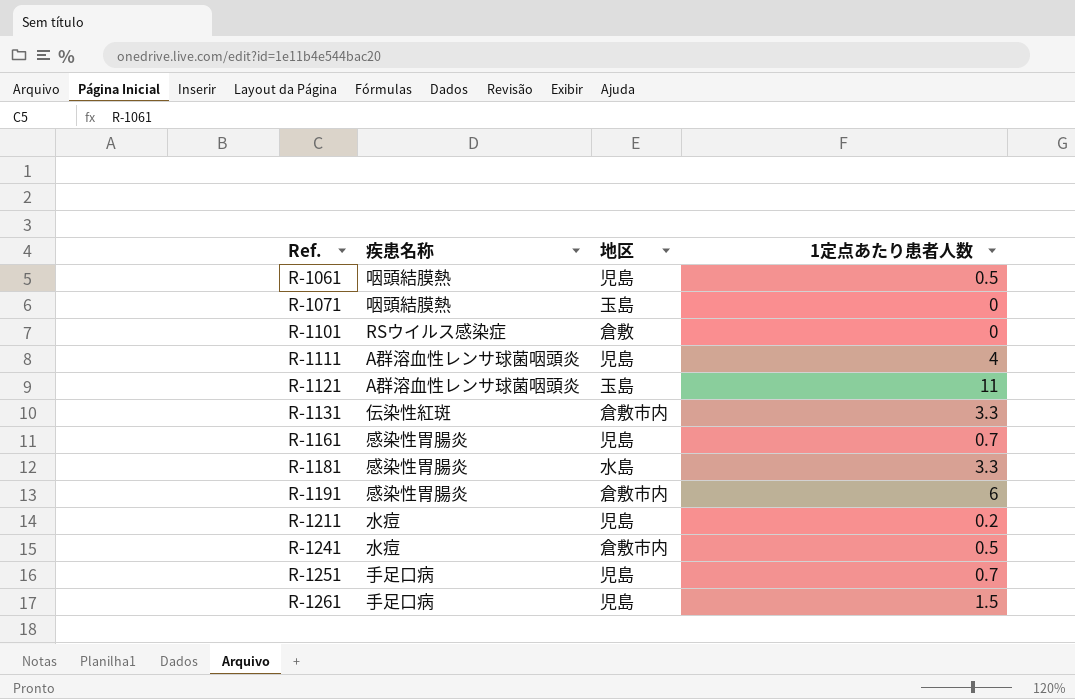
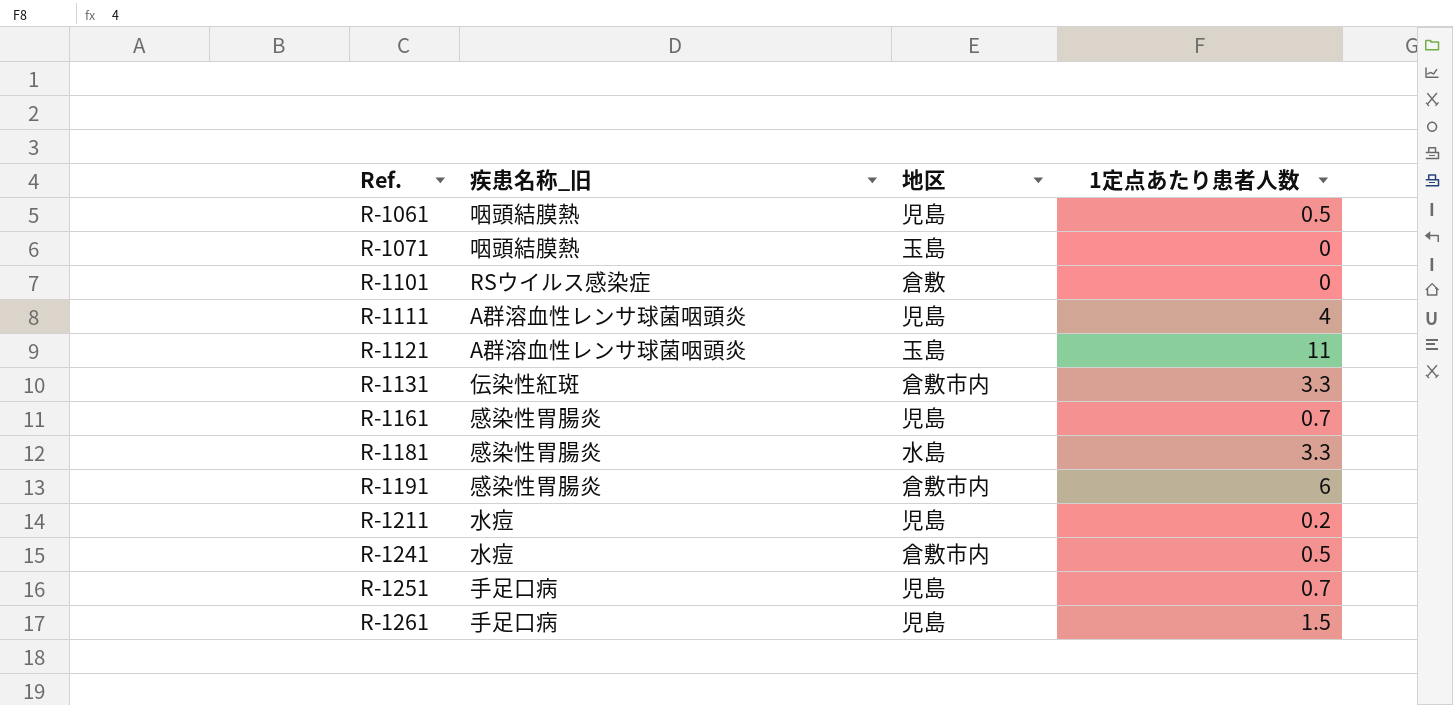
column name: 疾患名称 -> 疾患名称_旧

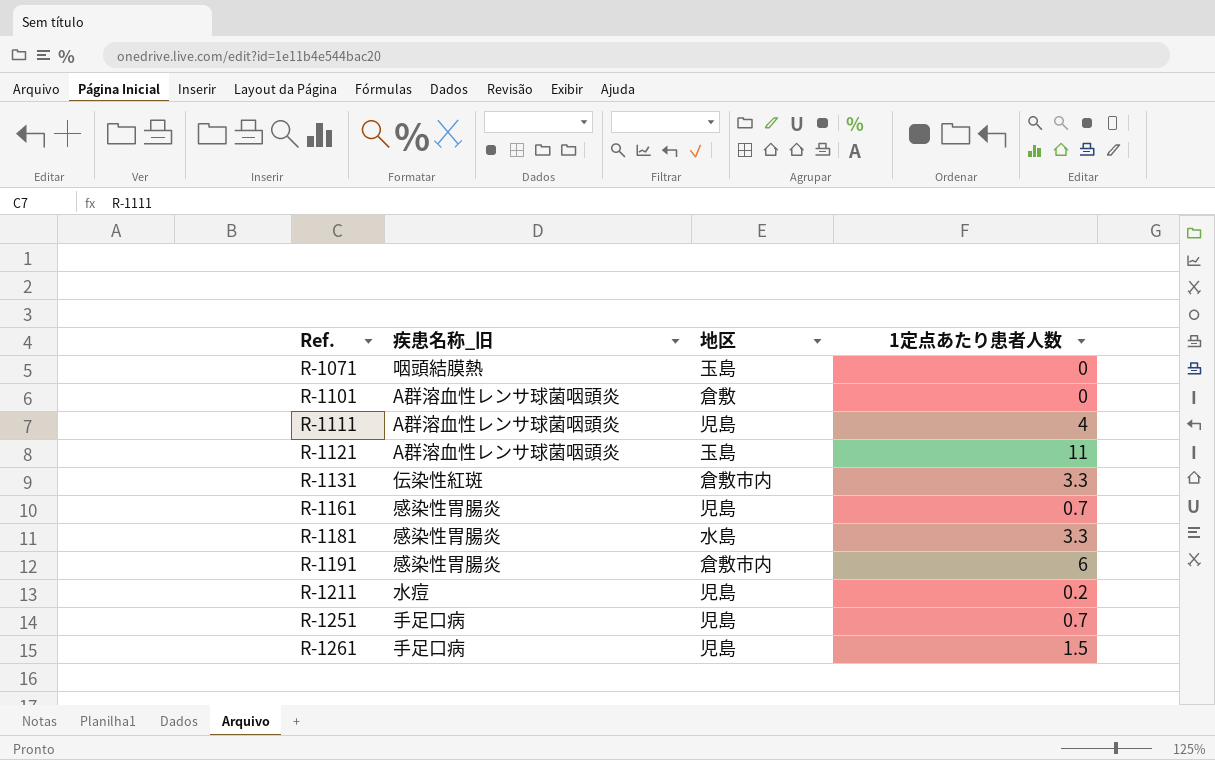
row R-1061: 咽頭結膜熱 | 児島 | 0.5 -> none
row R-1241: 水痘 | 倉敷市内 | 0.5 -> none
R-1101 | 疾患名称_旧: RSウイルス感染症 -> A群溶血性レンサ球菌咽頭炎

